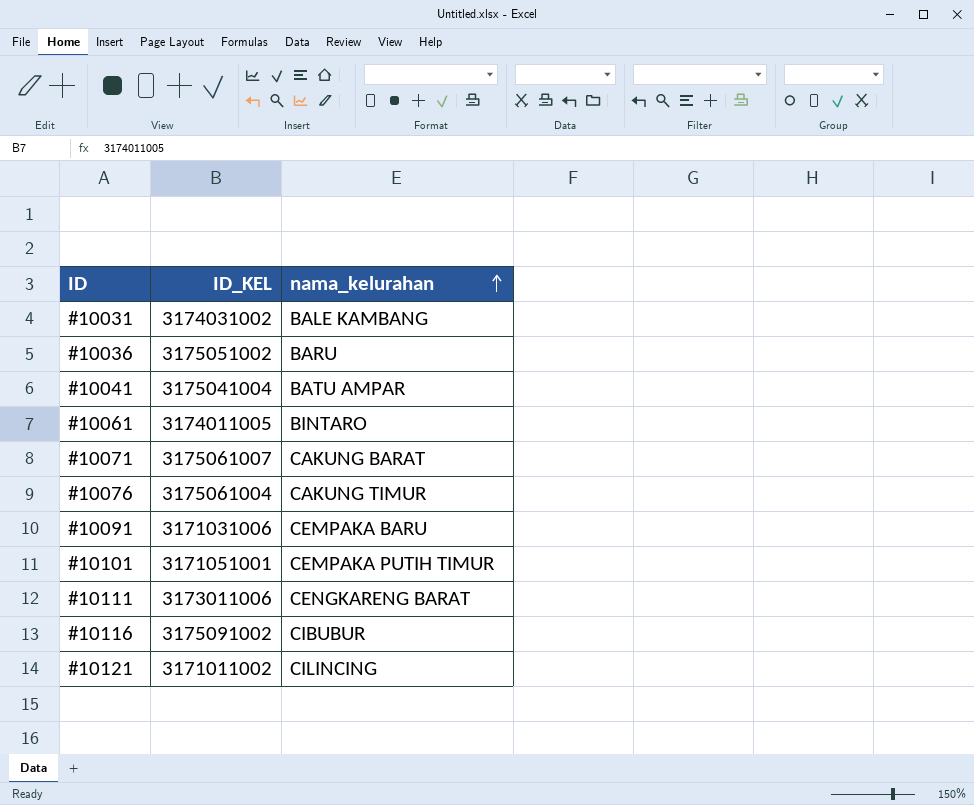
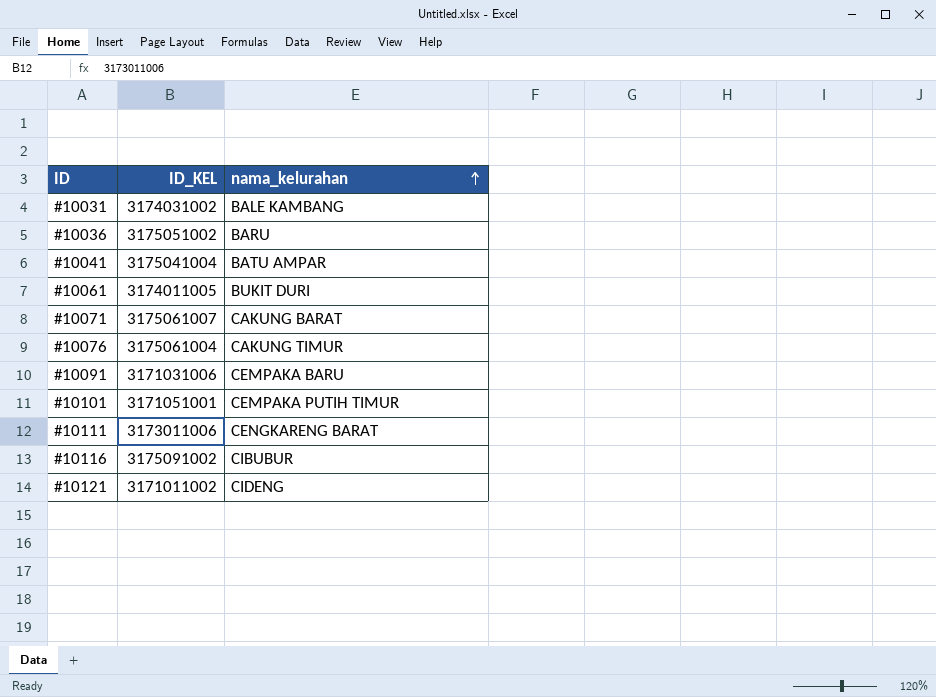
#10061 | nama_kelurahan: BINTARO -> BUKIT DURI
#10121 | nama_kelurahan: CILINCING -> CIDENG

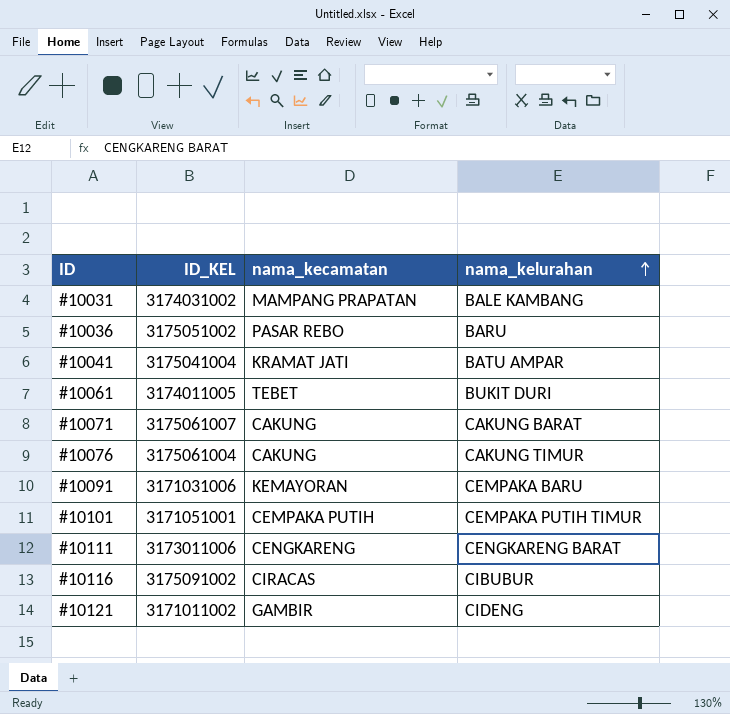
column nama_kecamatan | position: none -> 3

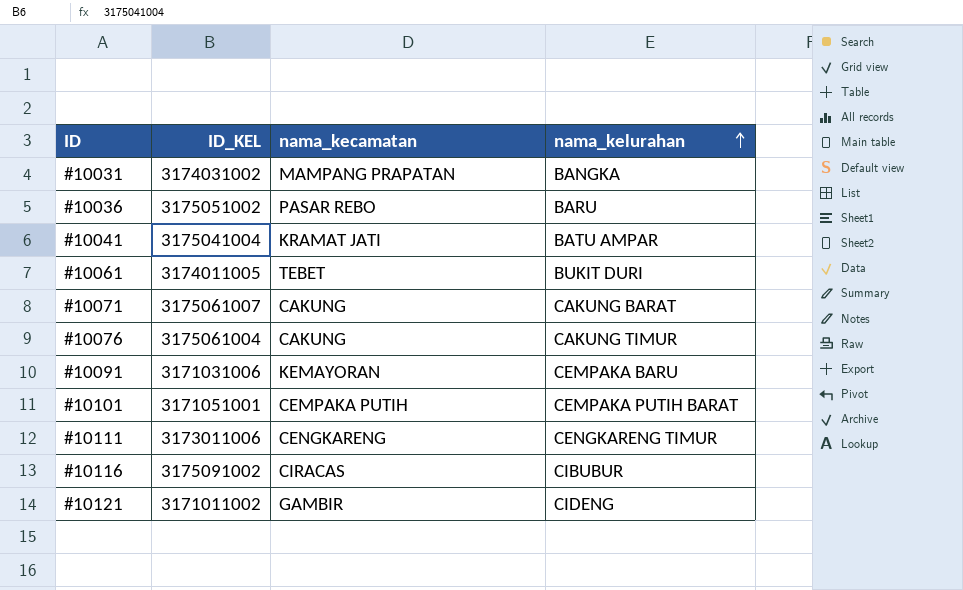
#10031 | nama_kelurahan: BALE KAMBANG -> BANGKA
#10101 | nama_kelurahan: CEMPAKA PUTIH TIMUR -> CEMPAKA PUTIH BARAT
#10111 | nama_kelurahan: CENGKARENG BARAT -> CENGKARENG TIMUR

